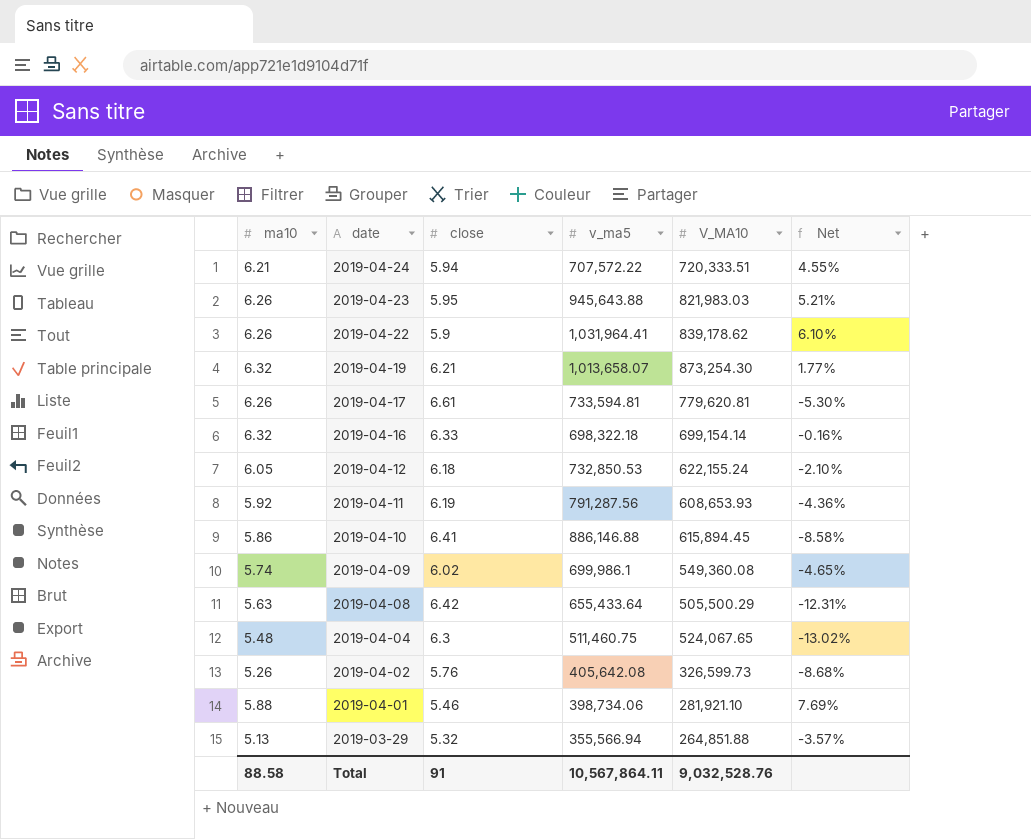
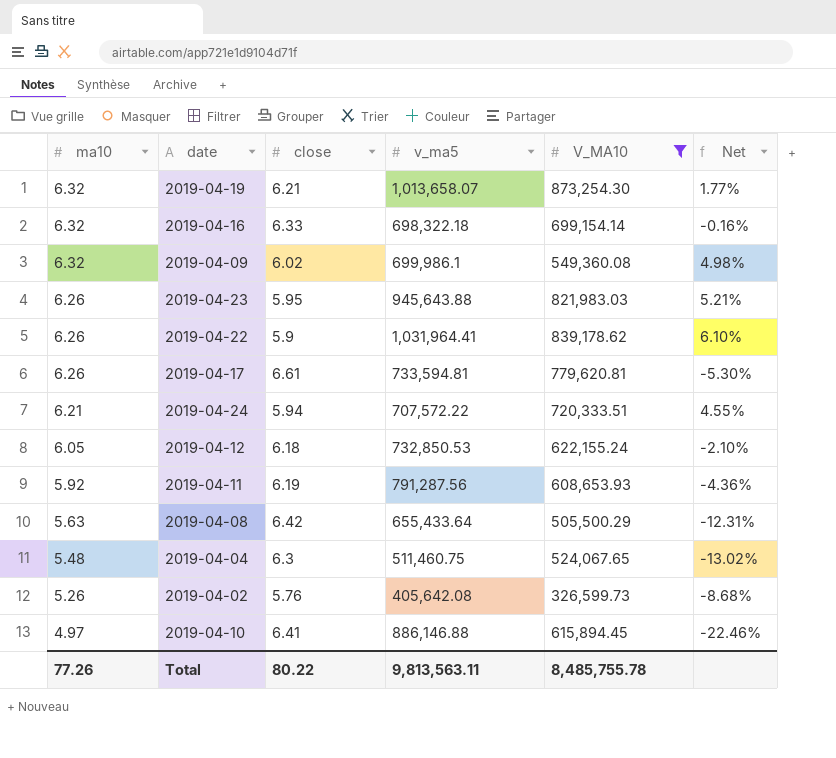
filter: none -> V_MA10 >= 326,599.73
row order: date descending -> ma10 descending
2019-04-09 | ma10: 5.74 -> 6.32
2019-04-09 | Net: -4.65% -> 4.98%
2019-04-10 | ma10: 5.86 -> 4.97
2019-04-10 | Net: -8.58% -> -22.46%
Total | ma10: 88.58 -> 77.26
Total | close: 91 -> 80.22
Total | v_ma5: 10,567,864.11 -> 9,813,563.11
Total | V_MA10: 9,032,528.76 -> 8,485,755.78

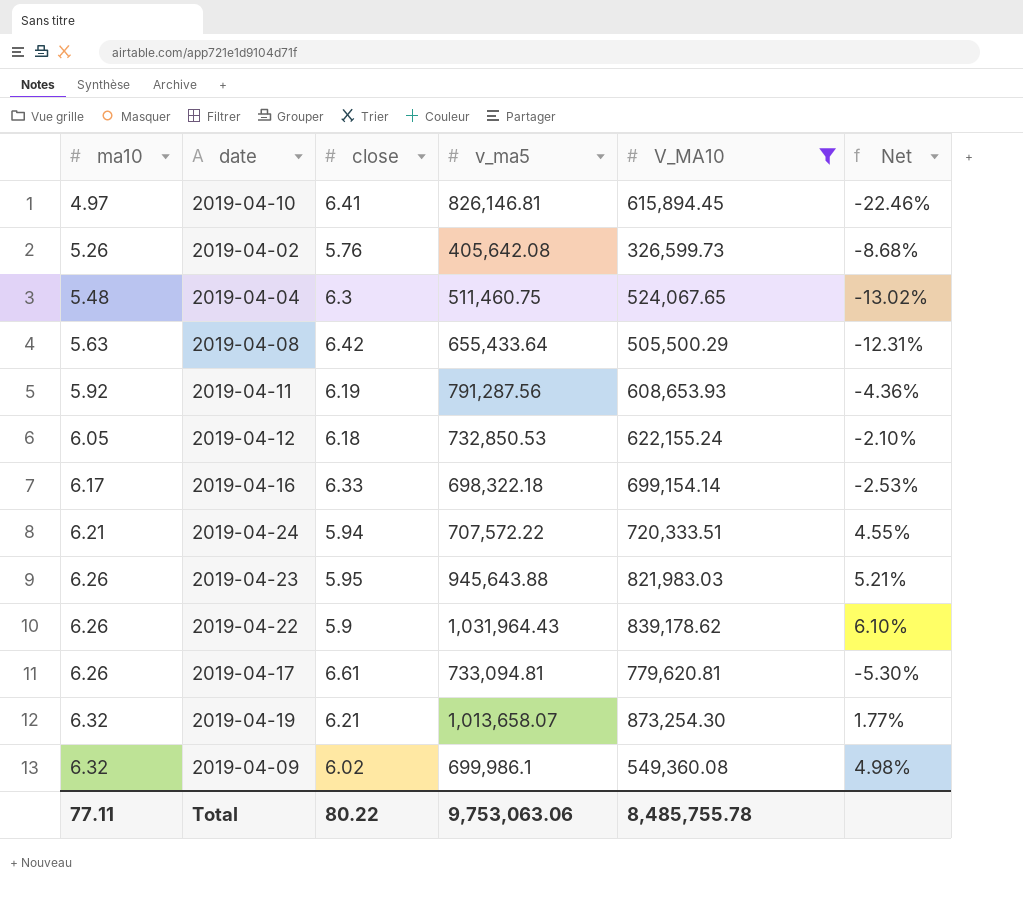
row order: ma10 descending -> ma10 ascending
2019-04-10 | v_ma5: 886,146.88 -> 826,146.81
2019-04-16 | ma10: 6.32 -> 6.17
2019-04-16 | Net: -0.16% -> -2.53%
2019-04-22 | v_ma5: 1,031,964.41 -> 1,031,964.43
2019-04-17 | v_ma5: 733,594.81 -> 733,094.81
Total | ma10: 77.26 -> 77.11
Total | v_ma5: 9,813,563.11 -> 9,753,063.06

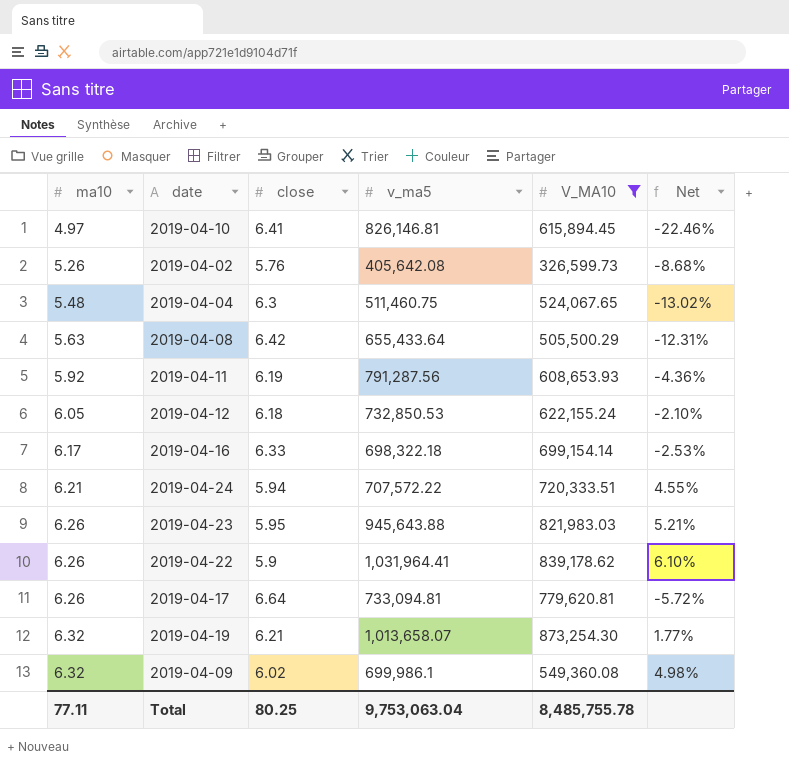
2019-04-22 | v_ma5: 1,031,964.43 -> 1,031,964.41
2019-04-17 | close: 6.61 -> 6.64
2019-04-17 | Net: -5.30% -> -5.72%
Total | close: 80.22 -> 80.25
Total | v_ma5: 9,753,063.06 -> 9,753,063.04

